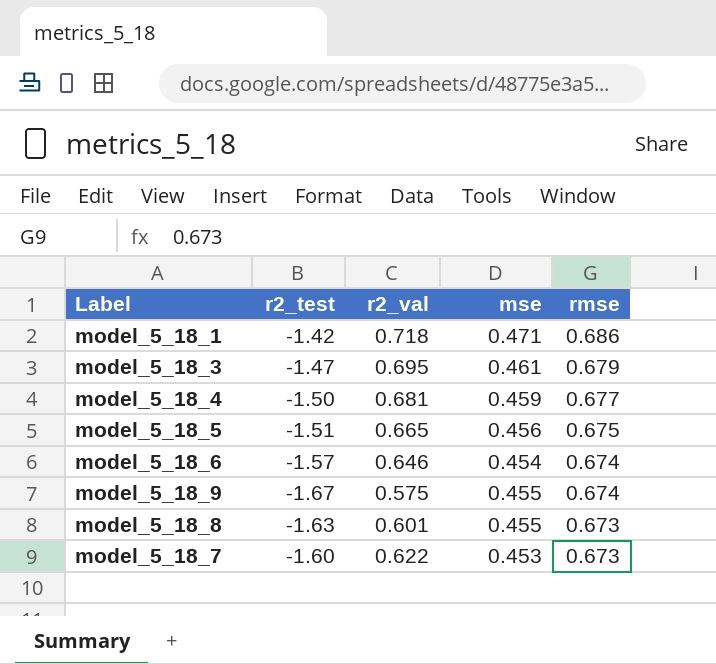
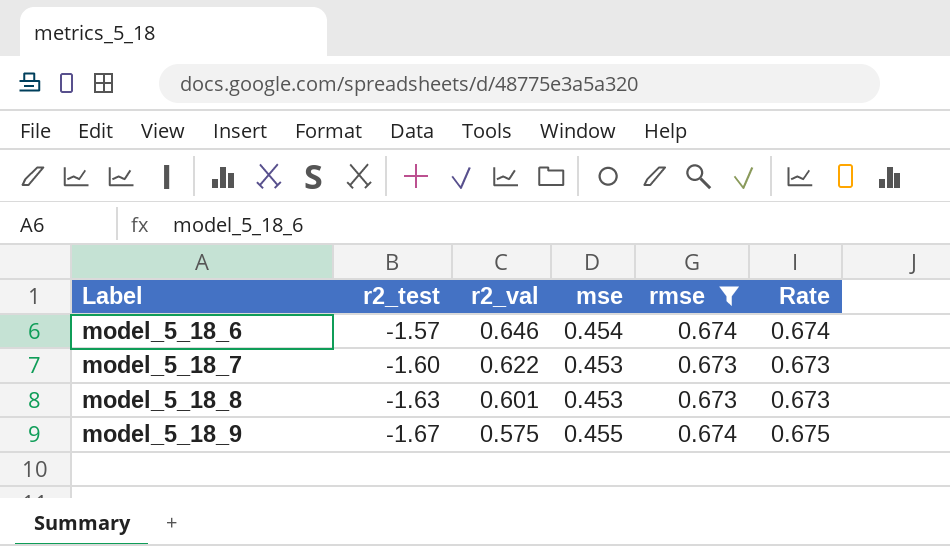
filter: none -> rmse <= 0.674
row order: rmse descending -> Label ascending
column Rate | formula: none -> [mse] / [rmse]
model_5_18_8 | mse: 0.455 -> 0.453

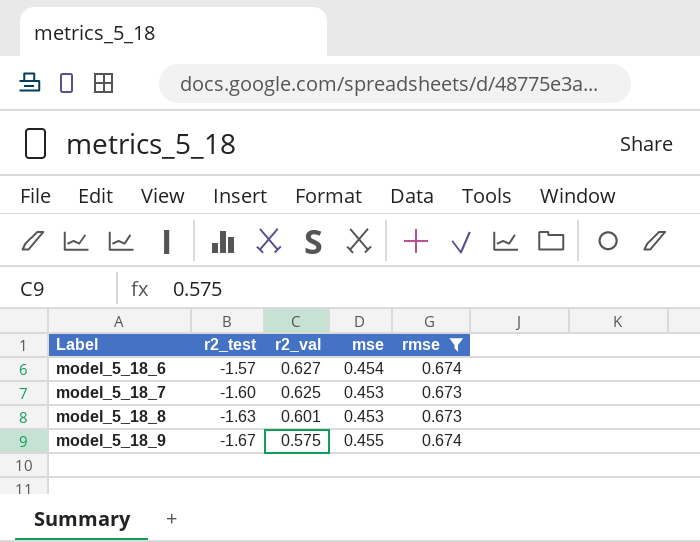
column Rate | formula: [mse] / [rmse] -> none
model_5_18_6 | r2_val: 0.646 -> 0.627
model_5_18_7 | r2_val: 0.622 -> 0.625

